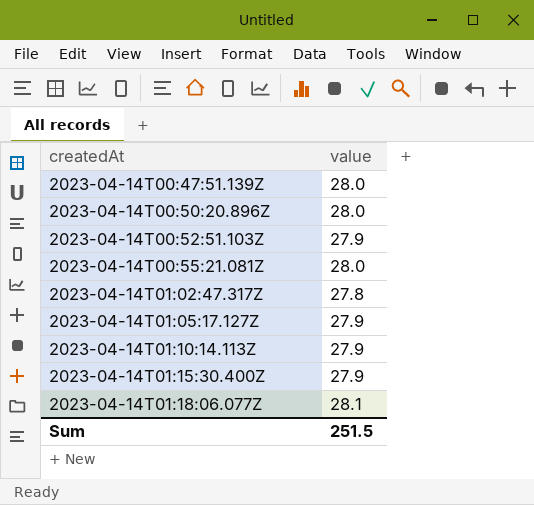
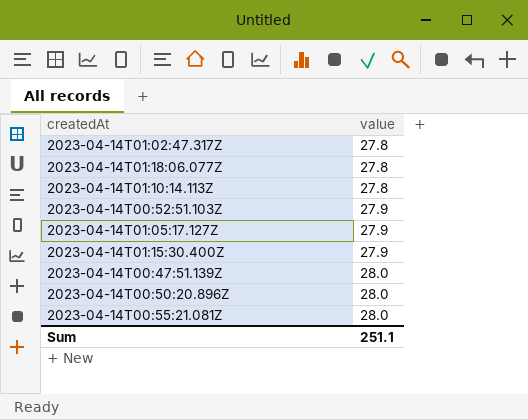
row order: createdAt ascending -> value ascending
2023-04-14T01:18:06.077Z | value: 28.1 -> 27.8
2023-04-14T01:10:14.113Z | value: 27.9 -> 27.8
Sum | value: 251.5 -> 251.1

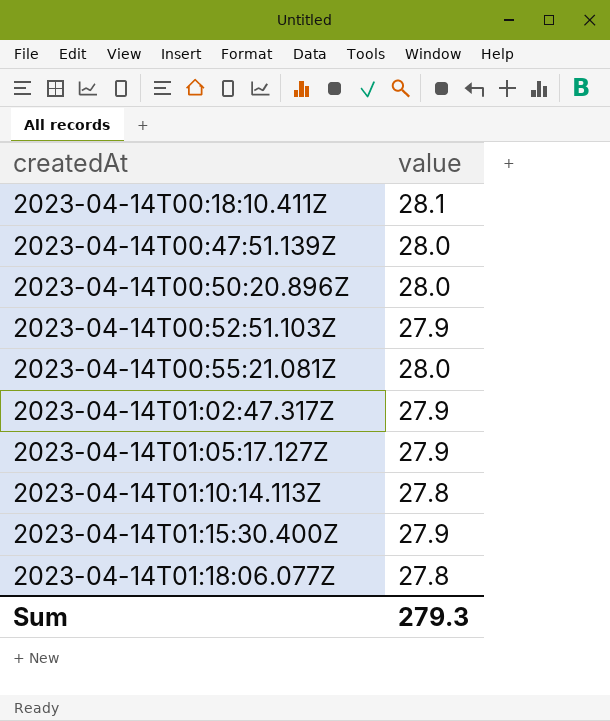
row order: value ascending -> createdAt ascending
row 2023-04-14T00:18:10.411Z: none -> 28.1
2023-04-14T01:02:47.317Z | value: 27.8 -> 27.9
Sum | value: 251.1 -> 279.3

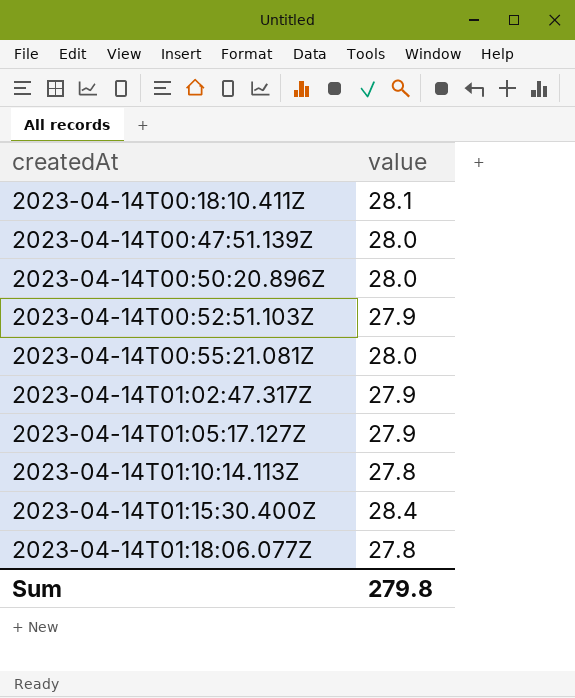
2023-04-14T01:15:30.400Z | value: 27.9 -> 28.4
Sum | value: 279.3 -> 279.8

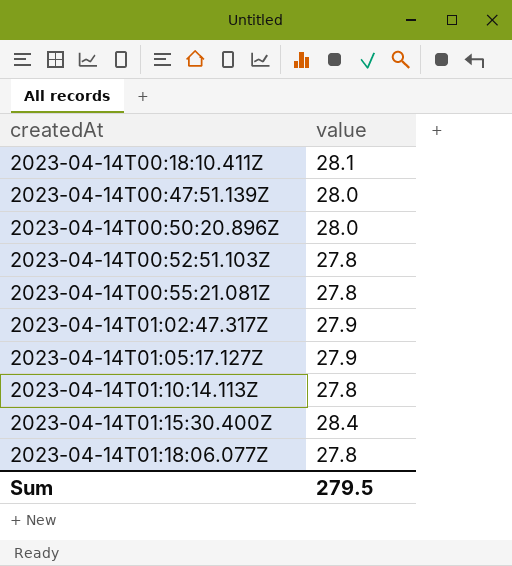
2023-04-14T00:52:51.103Z | value: 27.9 -> 27.8
2023-04-14T00:55:21.081Z | value: 28.0 -> 27.8
Sum | value: 279.8 -> 279.5

